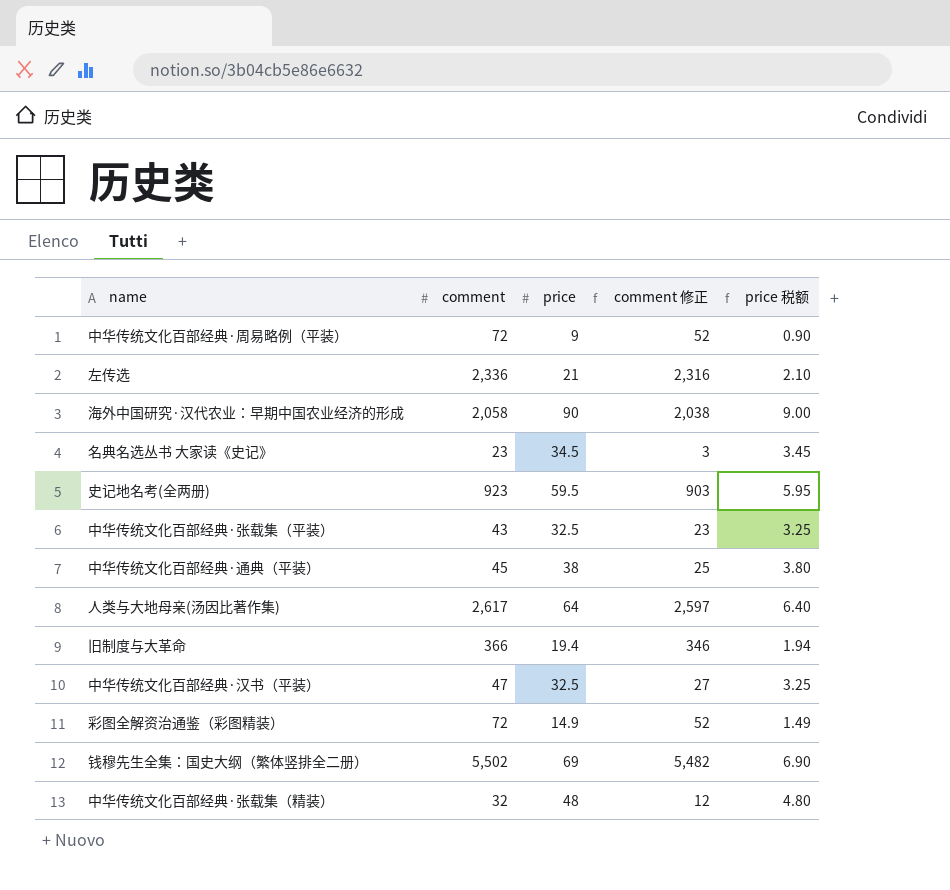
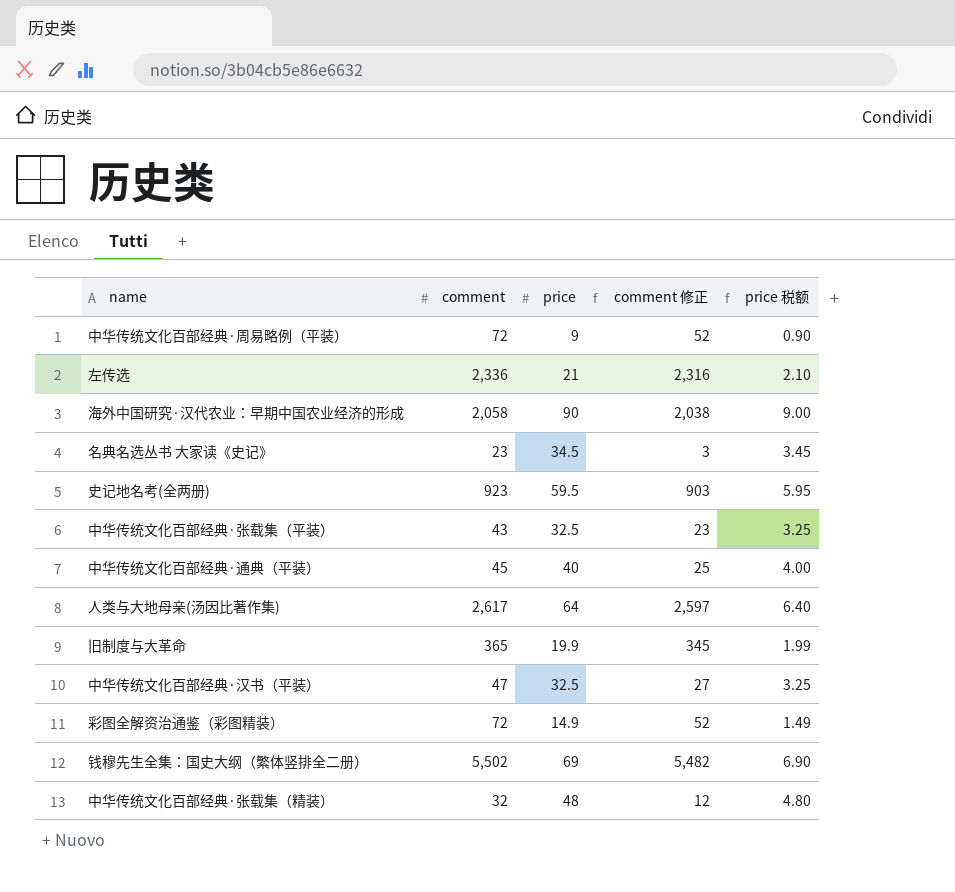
中华传统文化百部经典·通典（平装） | price: 38 -> 40
中华传统文化百部经典·通典（平装） | price 税额: 3.80 -> 4.00
旧制度与大革命 | comment: 366 -> 365
旧制度与大革命 | price: 19.4 -> 19.9
旧制度与大革命 | comment 修正: 346 -> 345
旧制度与大革命 | price 税额: 1.94 -> 1.99

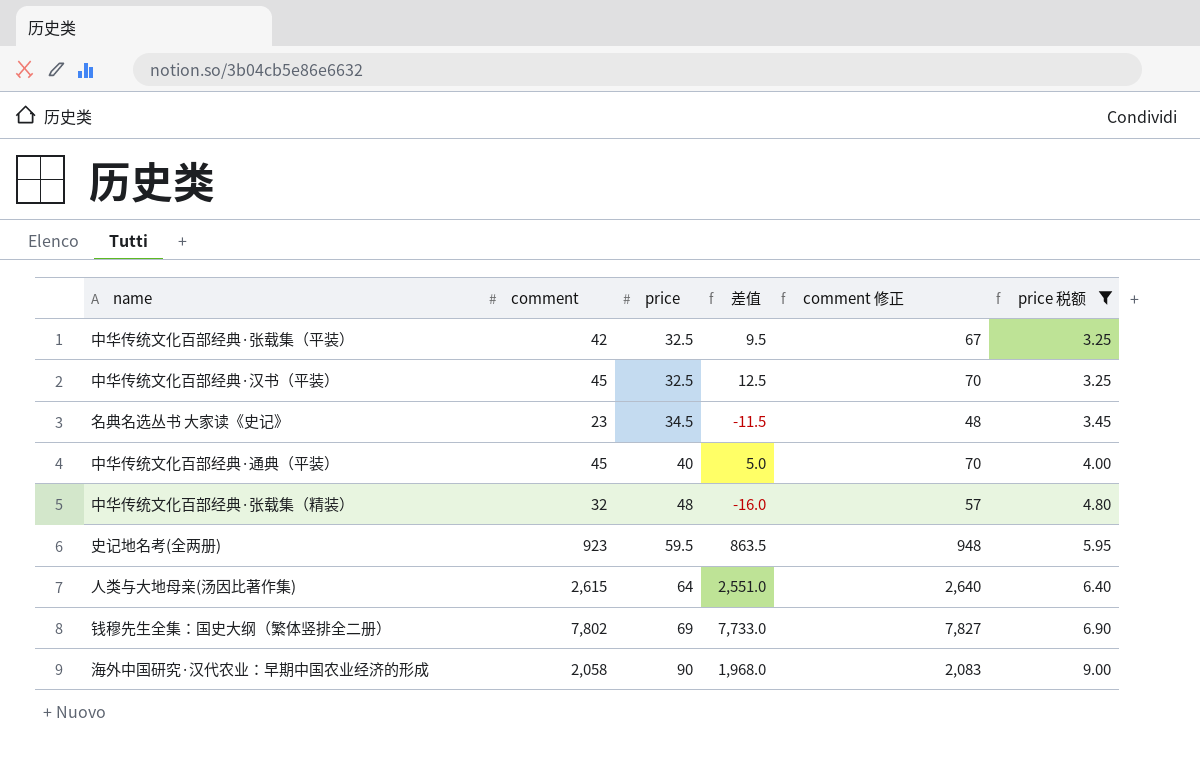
filter: none -> price 税额 >= 3.25
row order: none -> price ascending
column 差值 | formula: none -> [comment] - [price]
column comment 修正 | formula: [comment] - 20 -> [comment] + 25
中华传统文化百部经典·张载集（平装） | comment: 43 -> 42
中华传统文化百部经典·汉书（平装） | comment: 47 -> 45
人类与大地母亲(汤因比著作集) | comment: 2,617 -> 2,615
钱穆先生全集：国史大纲（繁体竖排全二册） | comment: 5,502 -> 7,802

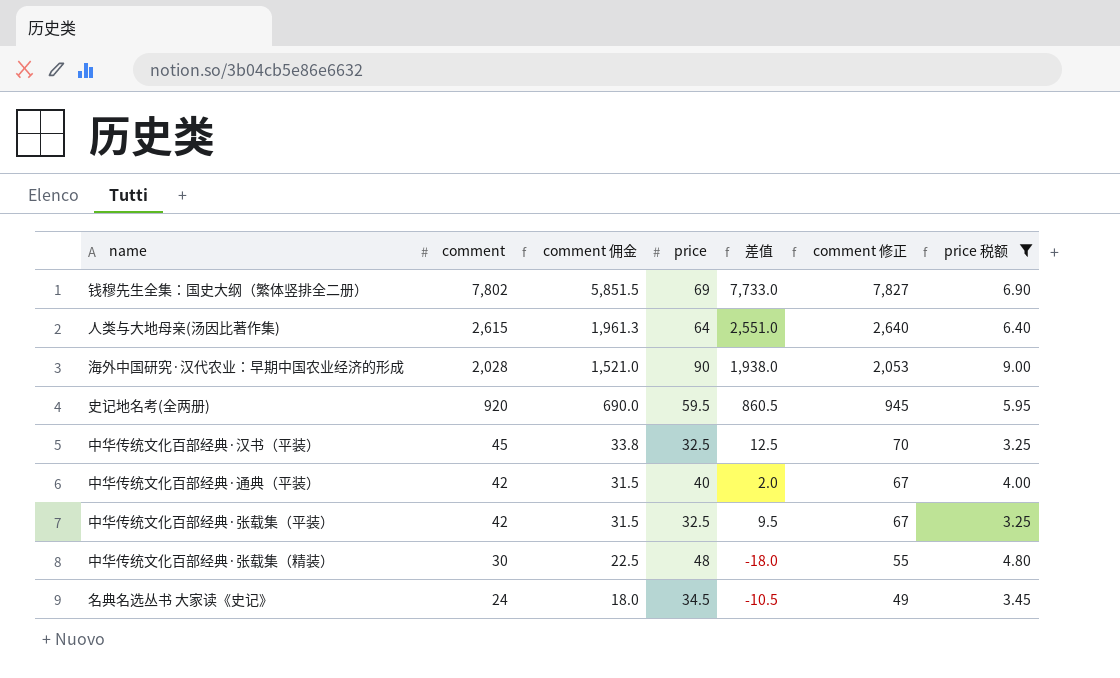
row order: price ascending -> comment descending
column comment 佣金 | formula: none -> [comment] * 0.75
海外中国研究·汉代农业：早期中国农业经济的形成 | comment: 2,058 -> 2,028
海外中国研究·汉代农业：早期中国农业经济的形成 | 差值: 1,968.0 -> 1,938.0
海外中国研究·汉代农业：早期中国农业经济的形成 | comment 修正: 2,083 -> 2,053
史记地名考(全两册) | comment: 923 -> 920
史记地名考(全两册) | 差值: 863.5 -> 860.5
史记地名考(全两册) | comment 修正: 948 -> 945
中华传统文化百部经典·通典（平装） | comment: 45 -> 42
中华传统文化百部经典·通典（平装） | 差值: 5.0 -> 2.0
中华传统文化百部经典·通典（平装） | comment 修正: 70 -> 67
中华传统文化百部经典·张载集（精装） | comment: 32 -> 30
中华传统文化百部经典·张载集（精装） | 差值: -16.0 -> -18.0
中华传统文化百部经典·张载集（精装） | comment 修正: 57 -> 55
名典名选丛书 大家读《史记》 | comment: 23 -> 24
名典名选丛书 大家读《史记》 | 差值: -11.5 -> -10.5
名典名选丛书 大家读《史记》 | comment 修正: 48 -> 49

